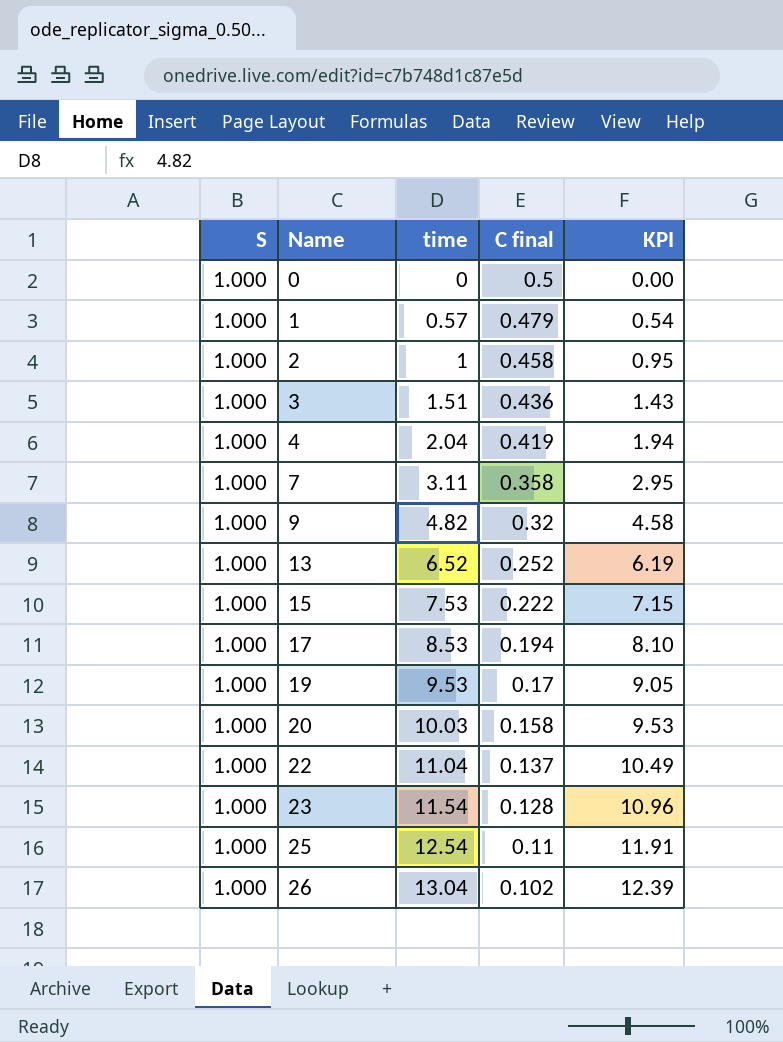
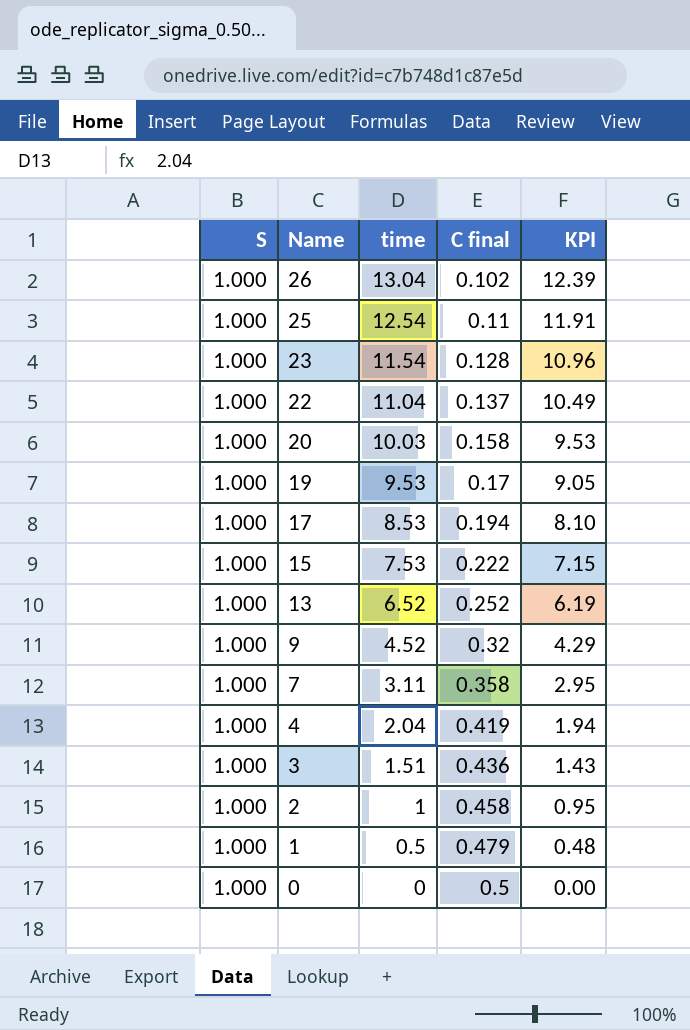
row order: Name ascending -> Name descending
9 | time: 4.82 -> 4.52
9 | KPI: 4.58 -> 4.29
1 | time: 0.57 -> 0.5
1 | KPI: 0.54 -> 0.48

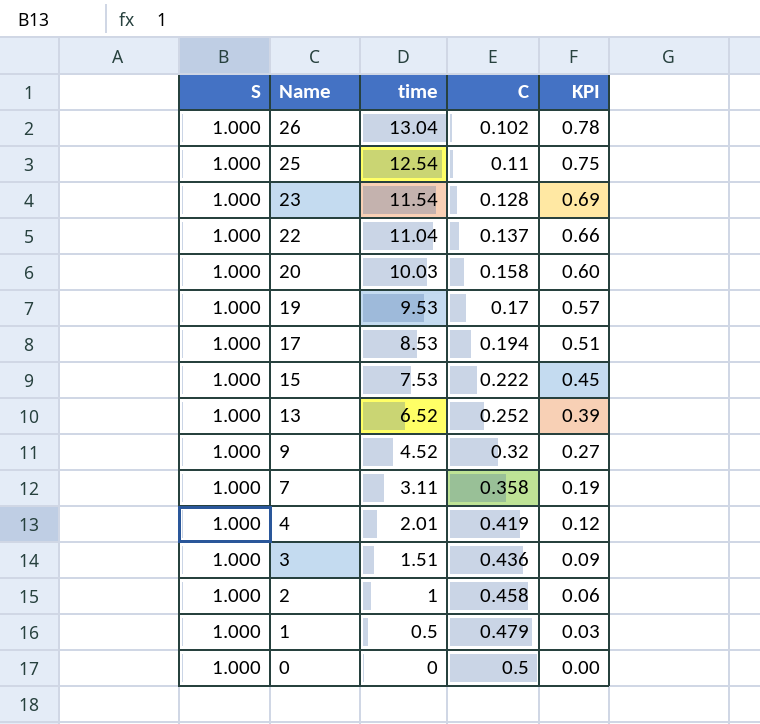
column name: C final -> C
column KPI | formula: [time] * 0.95 -> [time] * 0.06
4 | time: 2.04 -> 2.01

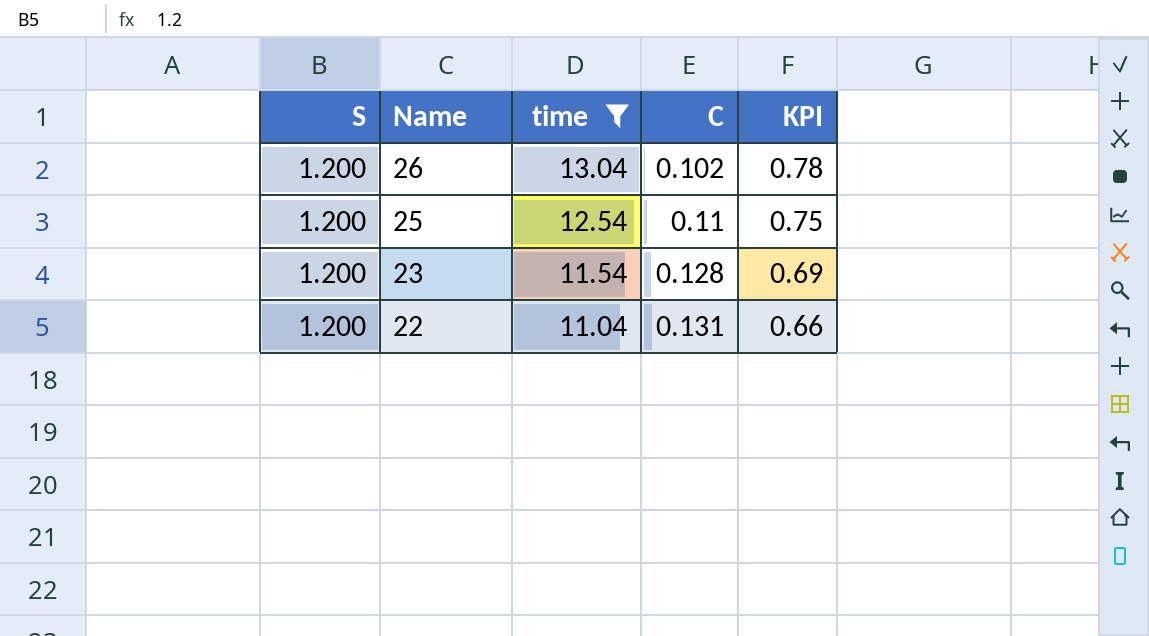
filter: none -> time >= 11.04
26 | S: 1.000 -> 1.200
25 | S: 1.000 -> 1.200
23 | S: 1.000 -> 1.200
22 | S: 1.000 -> 1.200
22 | C: 0.137 -> 0.131

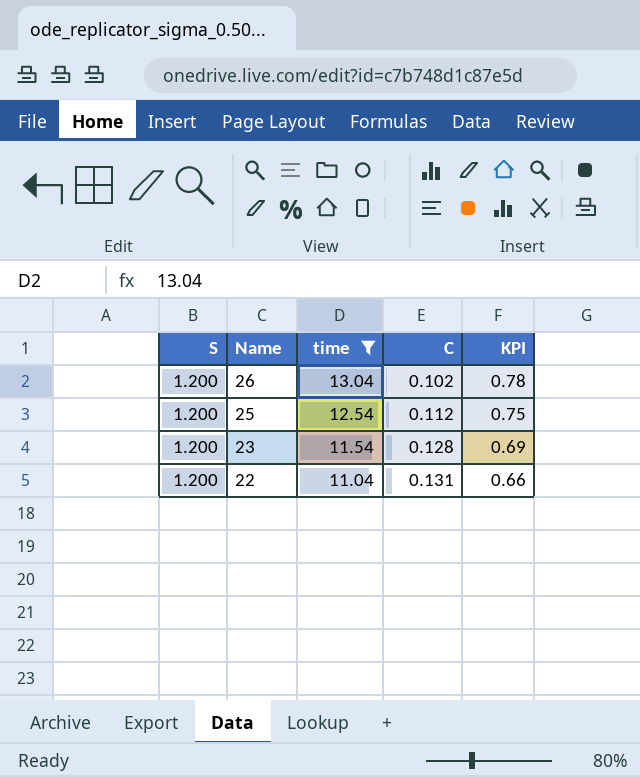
25 | C: 0.11 -> 0.112

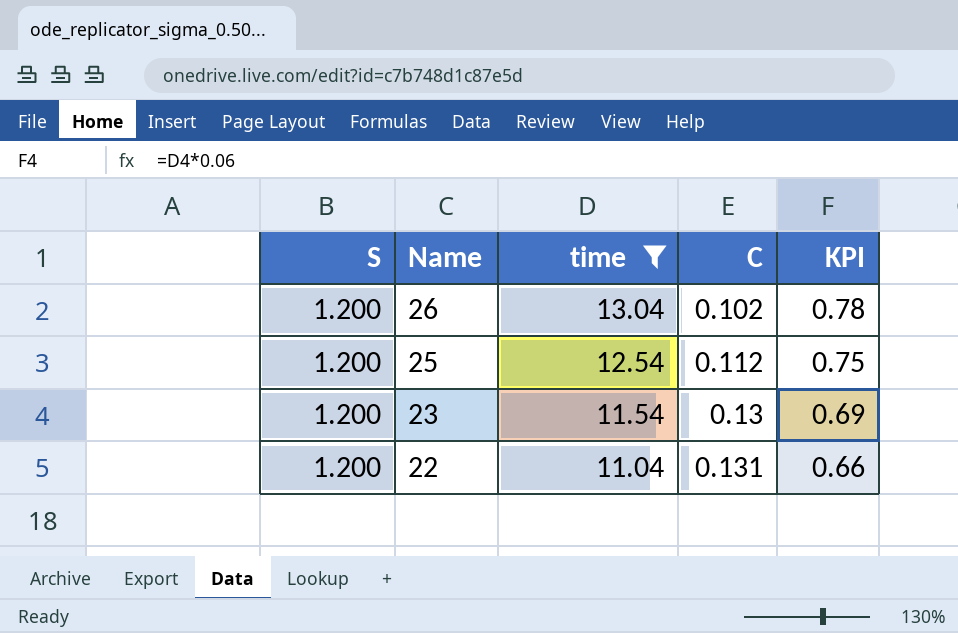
23 | C: 0.128 -> 0.13

